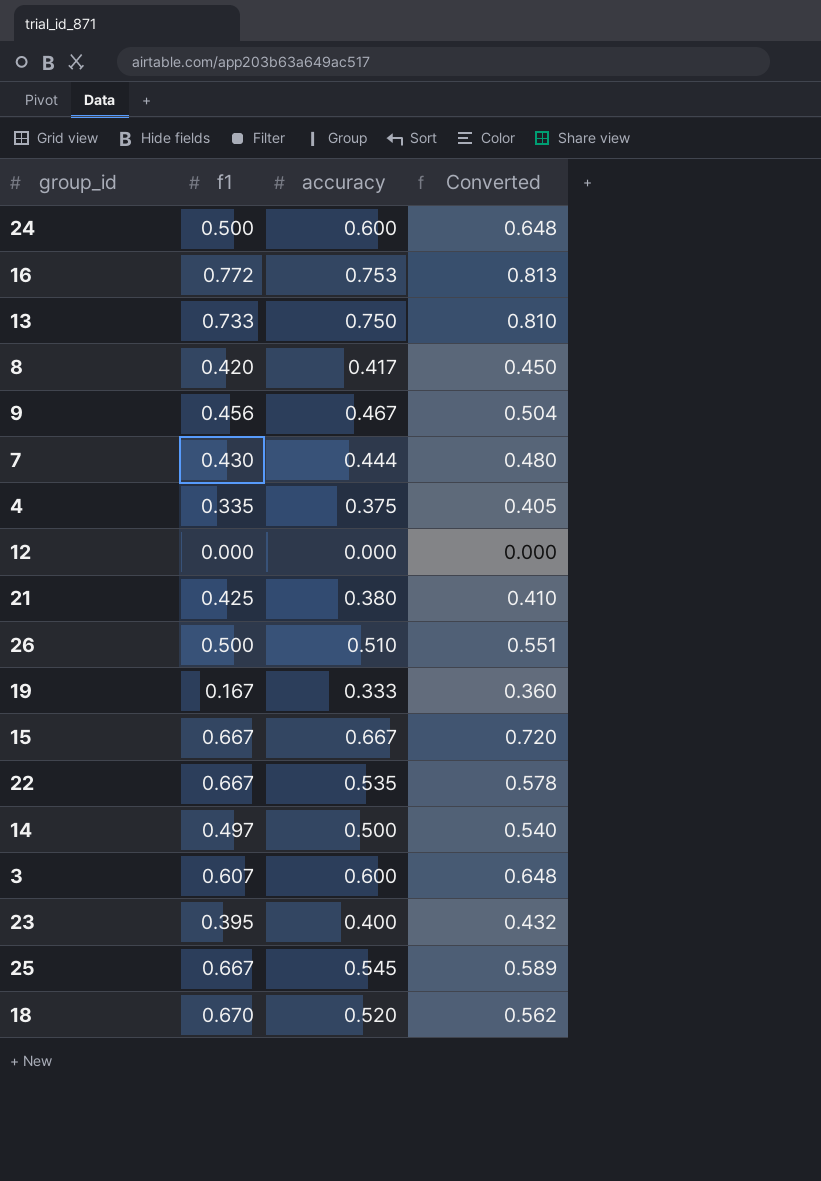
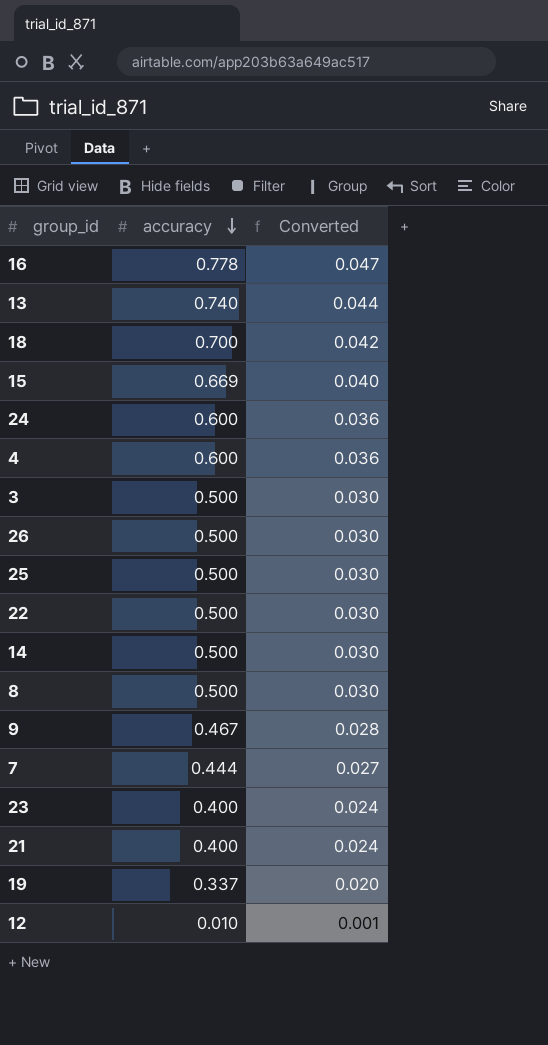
row order: none -> accuracy descending
column f1 | position: 2 -> none
column Converted | formula: [accuracy] * 1.08 -> [accuracy] * 0.06
16 | accuracy: 0.753 -> 0.778
13 | accuracy: 0.750 -> 0.740
18 | accuracy: 0.520 -> 0.700
15 | accuracy: 0.667 -> 0.669
4 | accuracy: 0.375 -> 0.600
3 | accuracy: 0.600 -> 0.500
26 | accuracy: 0.510 -> 0.500
25 | accuracy: 0.545 -> 0.500
22 | accuracy: 0.535 -> 0.500
8 | accuracy: 0.417 -> 0.500
21 | accuracy: 0.380 -> 0.400
19 | accuracy: 0.333 -> 0.337
12 | accuracy: 0.000 -> 0.010

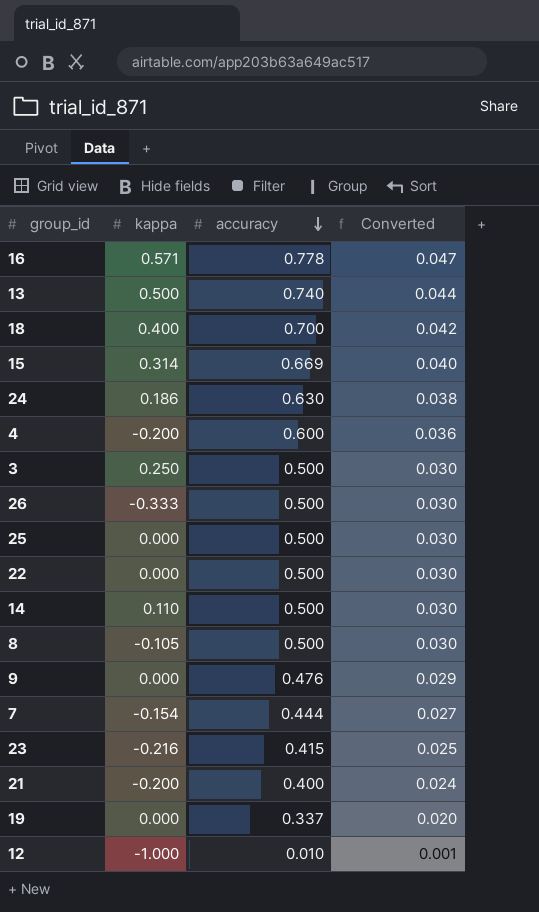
column kappa | position: none -> 2
24 | accuracy: 0.600 -> 0.630
24 | Converted: 0.036 -> 0.038
9 | accuracy: 0.467 -> 0.476
9 | Converted: 0.028 -> 0.029
23 | accuracy: 0.400 -> 0.415
23 | Converted: 0.024 -> 0.025

